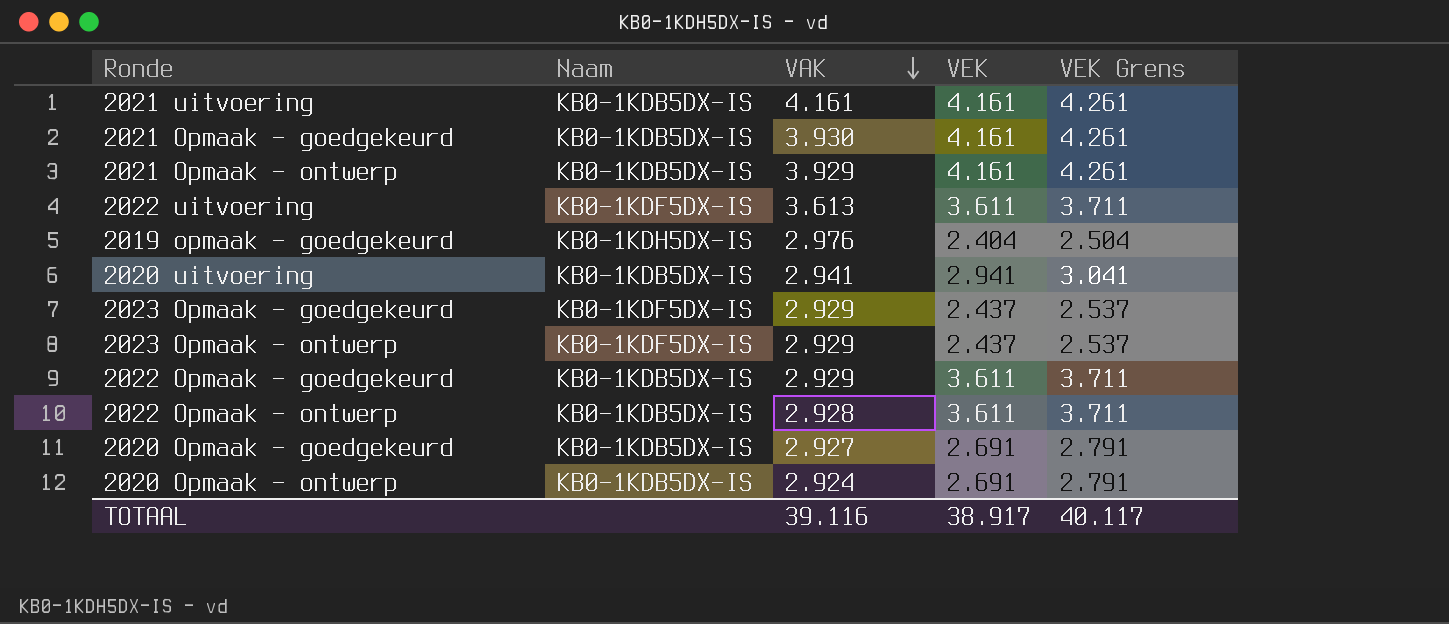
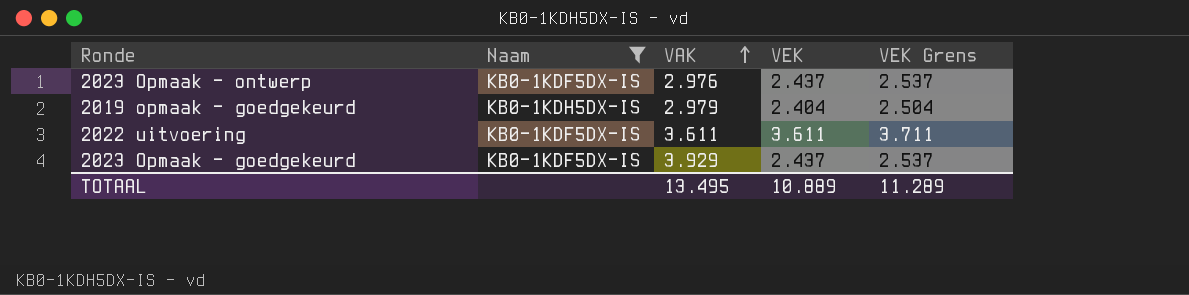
filter: none -> Naam != KB0-1KDB5DX-IS
row order: VAK descending -> VAK ascending
2023 Opmaak - ontwerp | VAK: 2.929 -> 2.976
2019 opmaak - goedgekeurd | VAK: 2.976 -> 2.979
2022 uitvoering | VAK: 3.613 -> 3.611
2023 Opmaak – goedgekeurd | VAK: 2.929 -> 3.929
TOTAAL | VAK: 39.116 -> 13.495
TOTAAL | VEK: 38.917 -> 10.889
TOTAAL | VEK Grens: 40.117 -> 11.289

